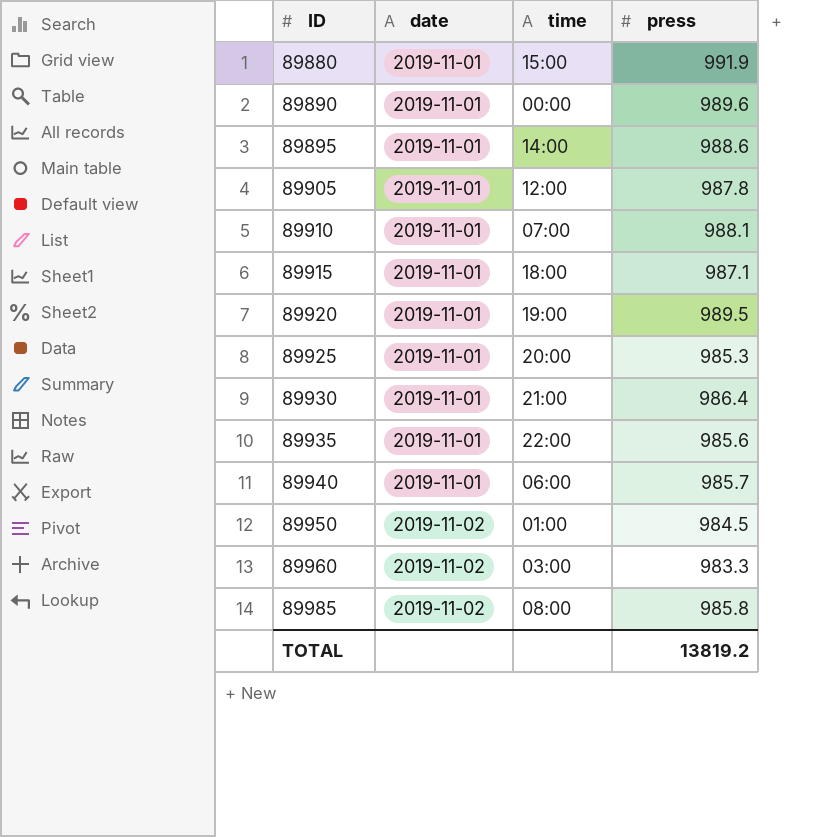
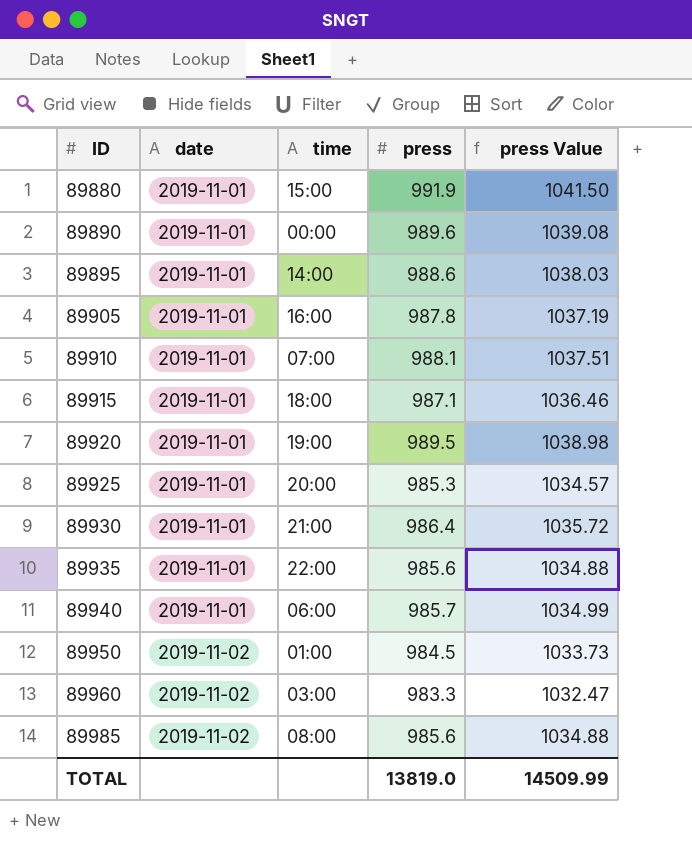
column press Value | formula: none -> [press] * 1.05
89905 | time: 12:00 -> 16:00
89985 | press: 985.8 -> 985.6
TOTAL | press: 13819.2 -> 13819.0

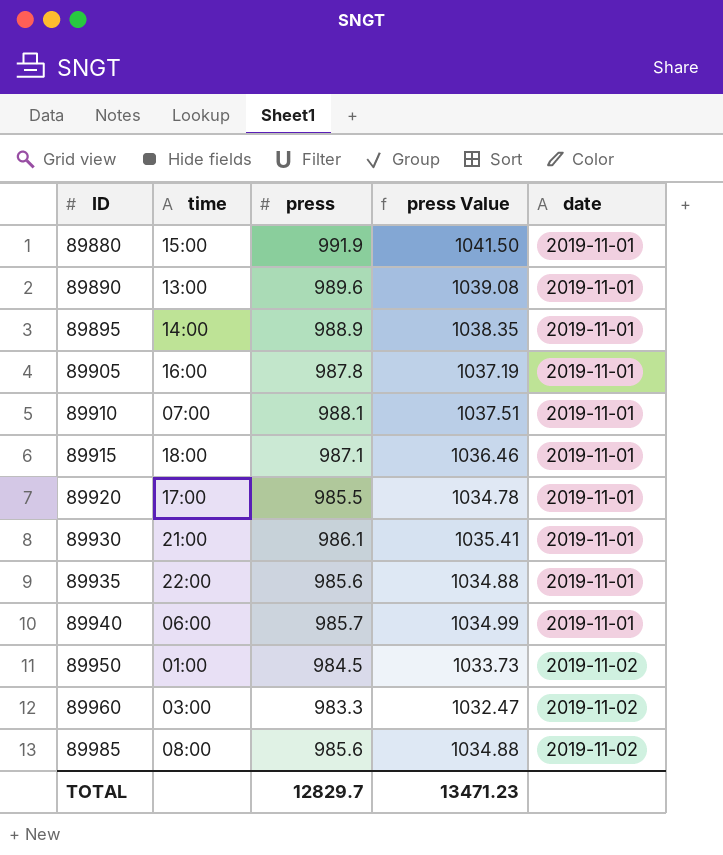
column date | position: 2 -> 5
row 89925: 2019-11-01 | 20:00 | 985.3 | 1034.57 -> none
89890 | time: 00:00 -> 13:00
89895 | press: 988.6 -> 988.9
89895 | press Value: 1038.03 -> 1038.35
89920 | time: 19:00 -> 17:00
89920 | press: 989.5 -> 985.5
89920 | press Value: 1038.98 -> 1034.78
89930 | press: 986.4 -> 986.1
89930 | press Value: 1035.72 -> 1035.41
TOTAL | press: 13819.0 -> 12829.7
TOTAL | press Value: 14509.99 -> 13471.23

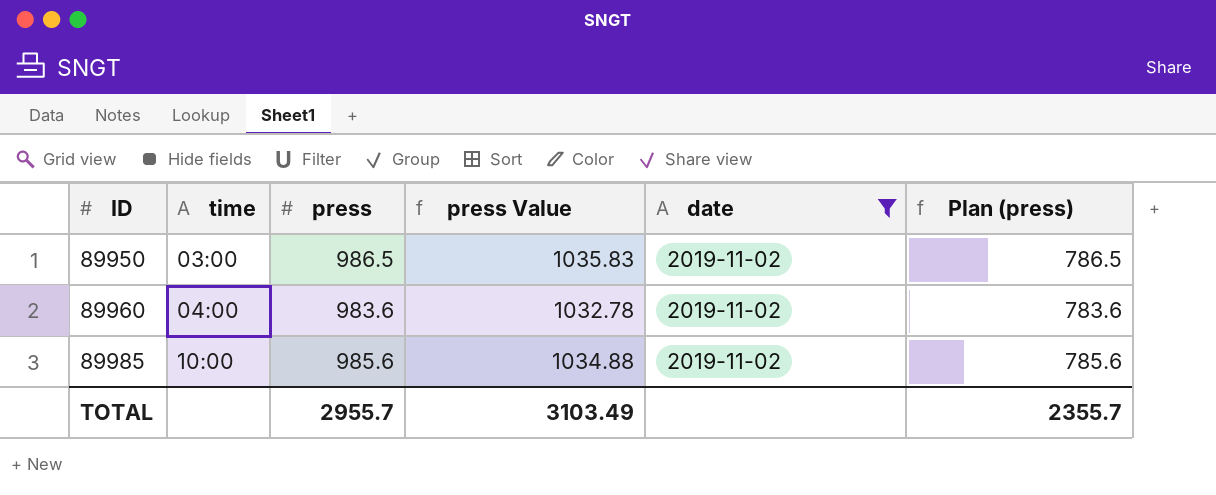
filter: none -> date = 2019-11-02
column Plan (press) | formula: none -> [press] - 200
89950 | time: 01:00 -> 03:00
89950 | press: 984.5 -> 986.5
89950 | press Value: 1033.73 -> 1035.83
89960 | time: 03:00 -> 04:00
89960 | press: 983.3 -> 983.6
89960 | press Value: 1032.47 -> 1032.78
89985 | time: 08:00 -> 10:00
TOTAL | press: 12829.7 -> 2955.7
TOTAL | press Value: 13471.23 -> 3103.49

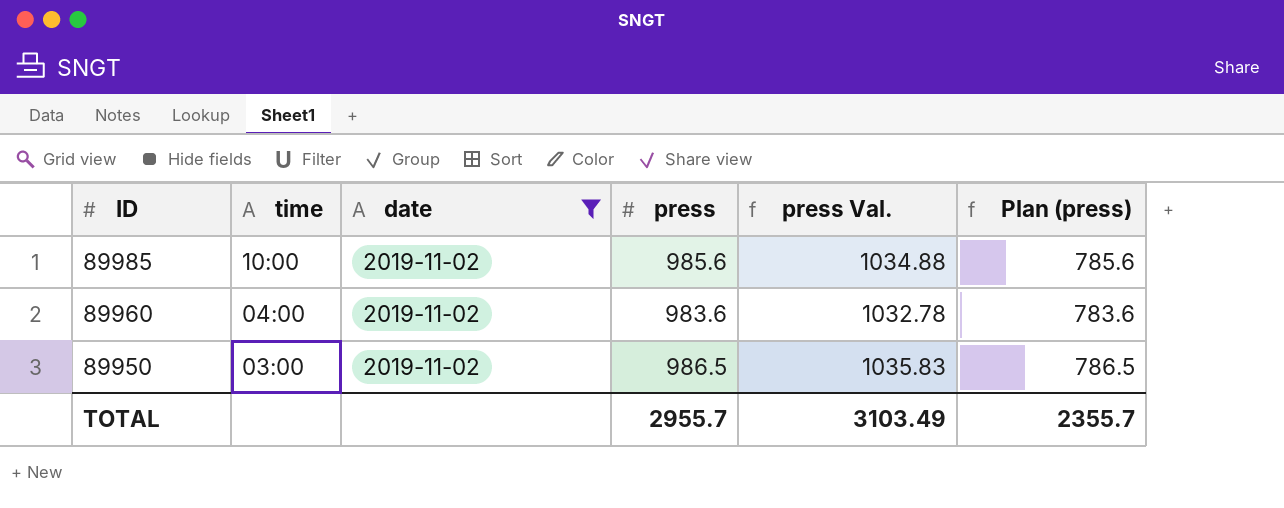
row order: ID ascending -> ID descending
column date | position: 5 -> 3
column name: press Value -> press Val.

